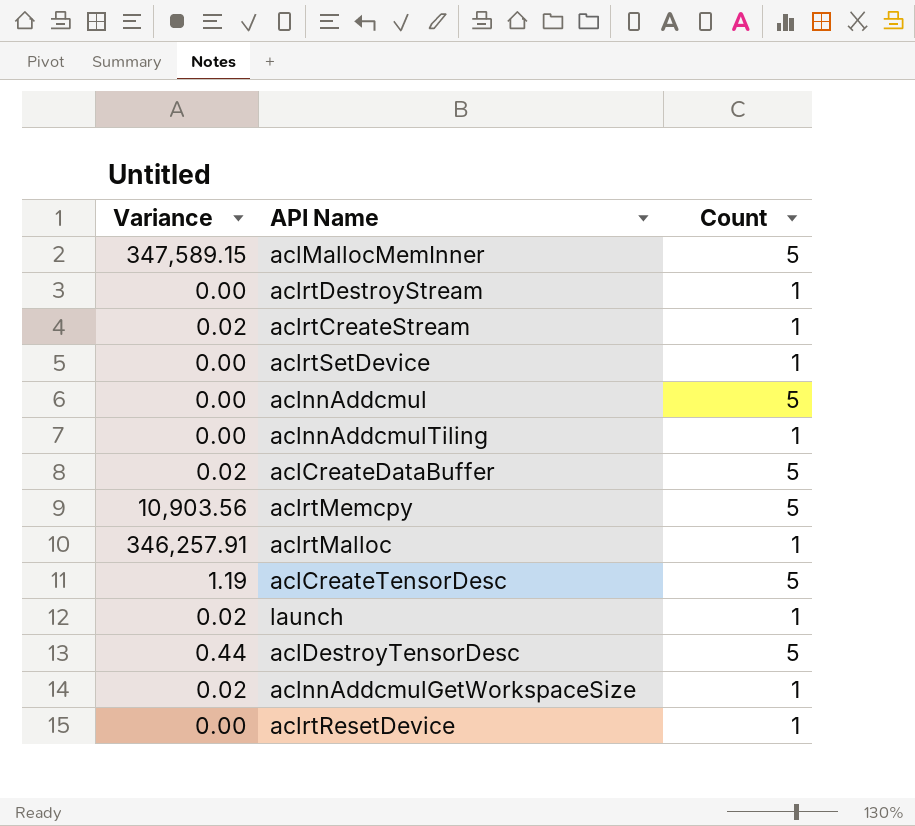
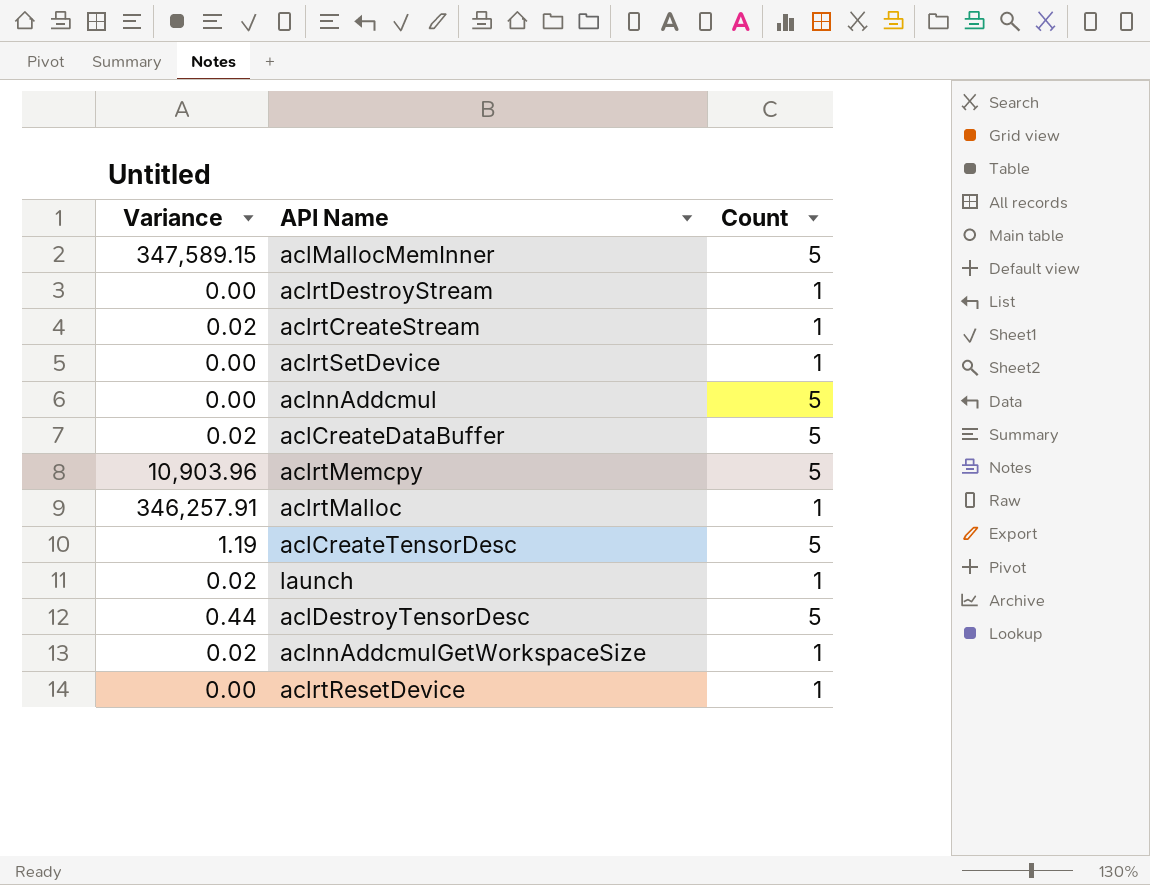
row aclnnAddcmulTiling: 0.00 | 1 -> none
aclrtMemcpy | Variance: 10,903.56 -> 10,903.96

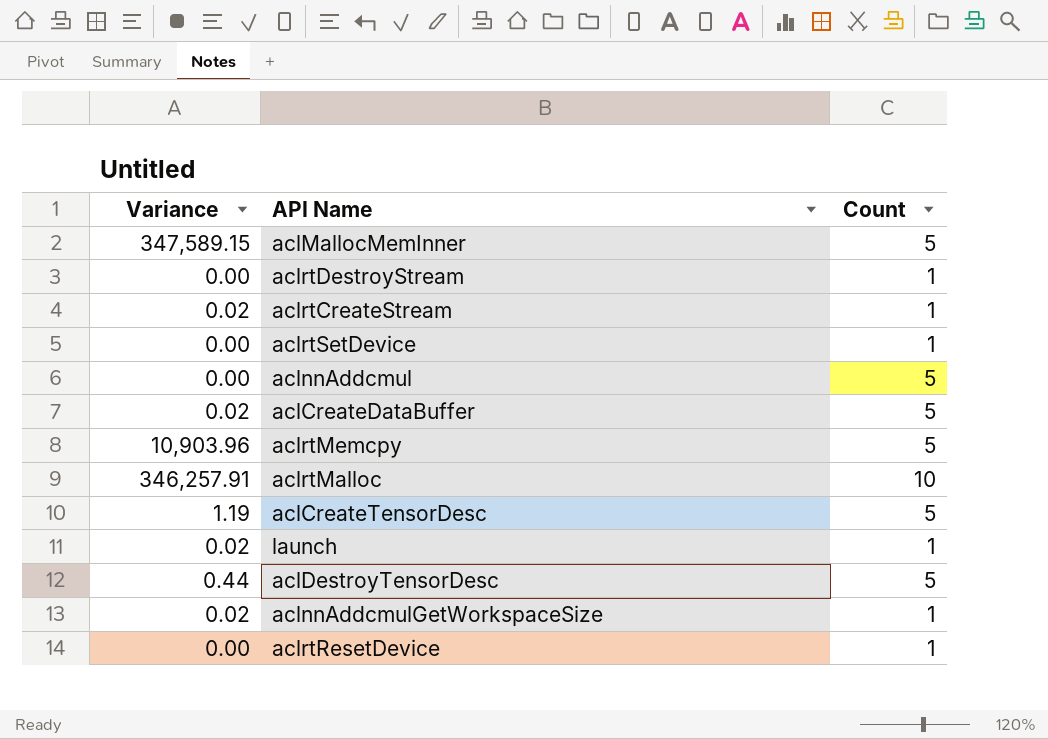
aclrtMalloc | Count: 1 -> 10

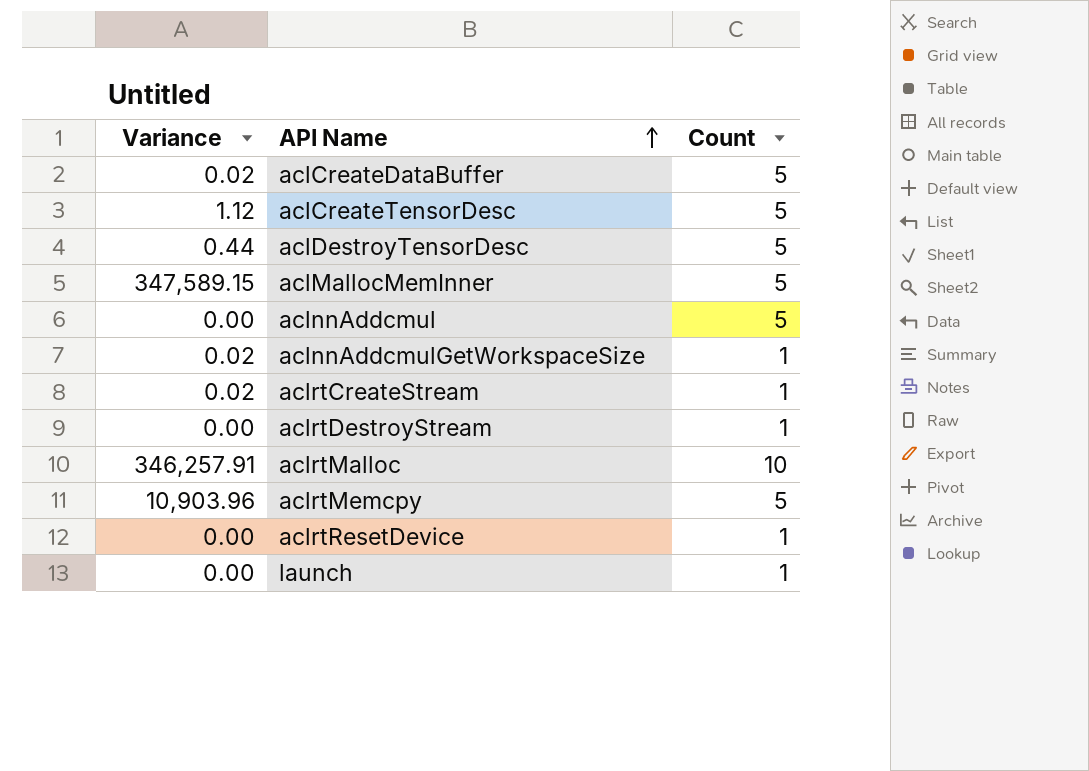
row order: none -> API Name ascending
row aclrtSetDevice: 0.00 | 1 -> none
aclCreateTensorDesc | Variance: 1.19 -> 1.12
launch | Variance: 0.02 -> 0.00

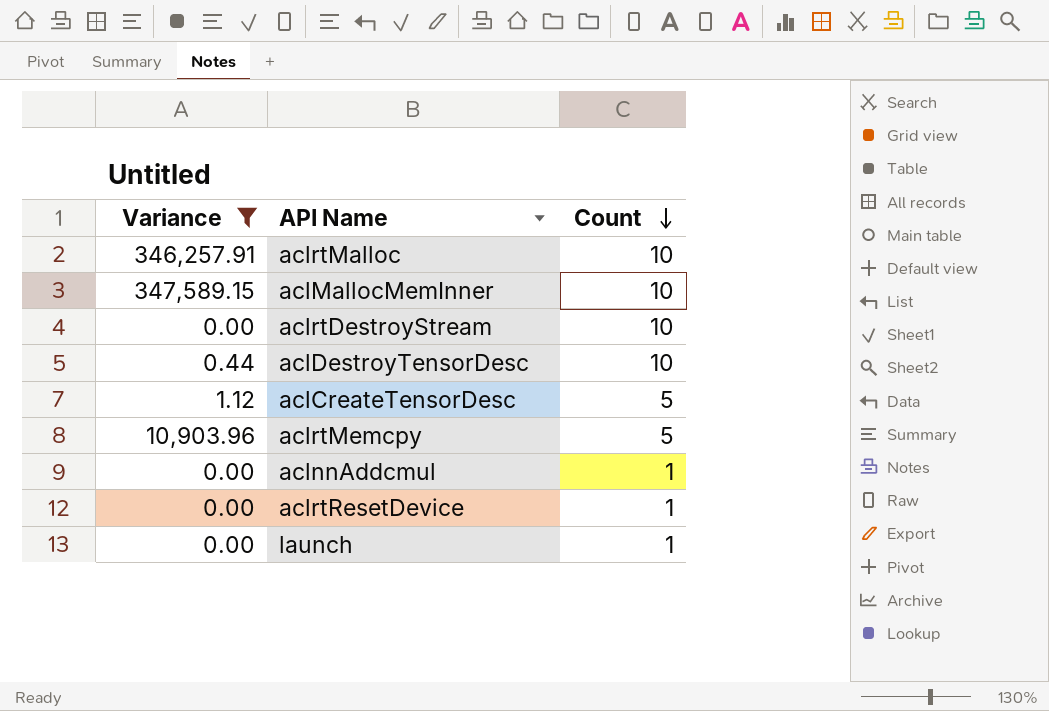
filter: none -> Variance != 0.02
row order: API Name ascending -> Count descending
aclMallocMemInner | Count: 5 -> 10
aclrtDestroyStream | Count: 1 -> 10
aclDestroyTensorDesc | Count: 5 -> 10
aclnnAddcmul | Count: 5 -> 1

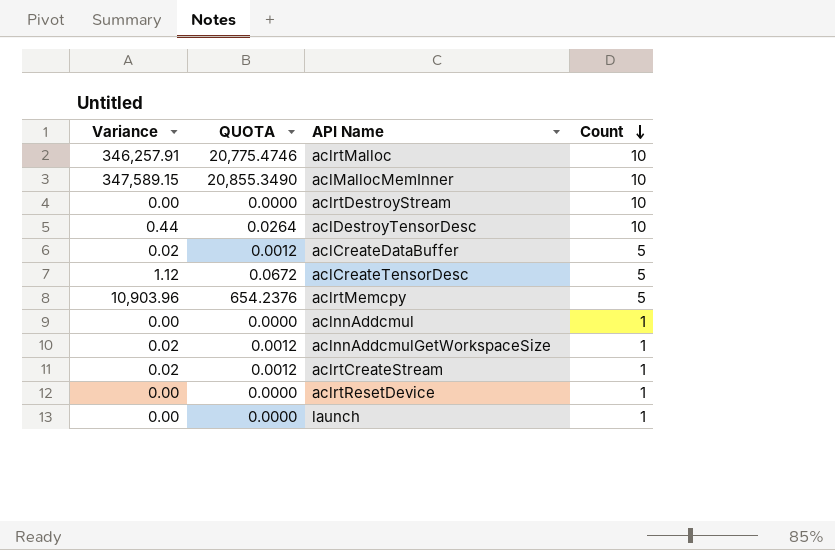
filter: Variance != 0.02 -> none
column QUOTA | formula: none -> [Variance] * 0.06

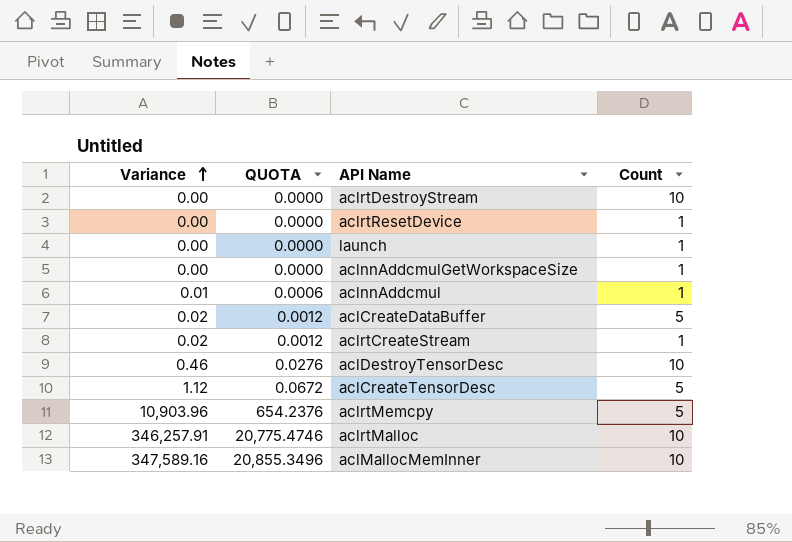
row order: Count descending -> Variance ascending
aclnnAddcmulGetWorkspaceSize | Variance: 0.02 -> 0.00
aclnnAddcmulGetWorkspaceSize | QUOTA: 0.0012 -> 0.0000
aclnnAddcmul | Variance: 0.00 -> 0.01
aclnnAddcmul | QUOTA: 0.0000 -> 0.0006
aclDestroyTensorDesc | Variance: 0.44 -> 0.46
aclDestroyTensorDesc | QUOTA: 0.0264 -> 0.0276
aclMallocMemInner | Variance: 347,589.15 -> 347,589.16
aclMallocMemInner | QUOTA: 20,855.3490 -> 20,855.3496

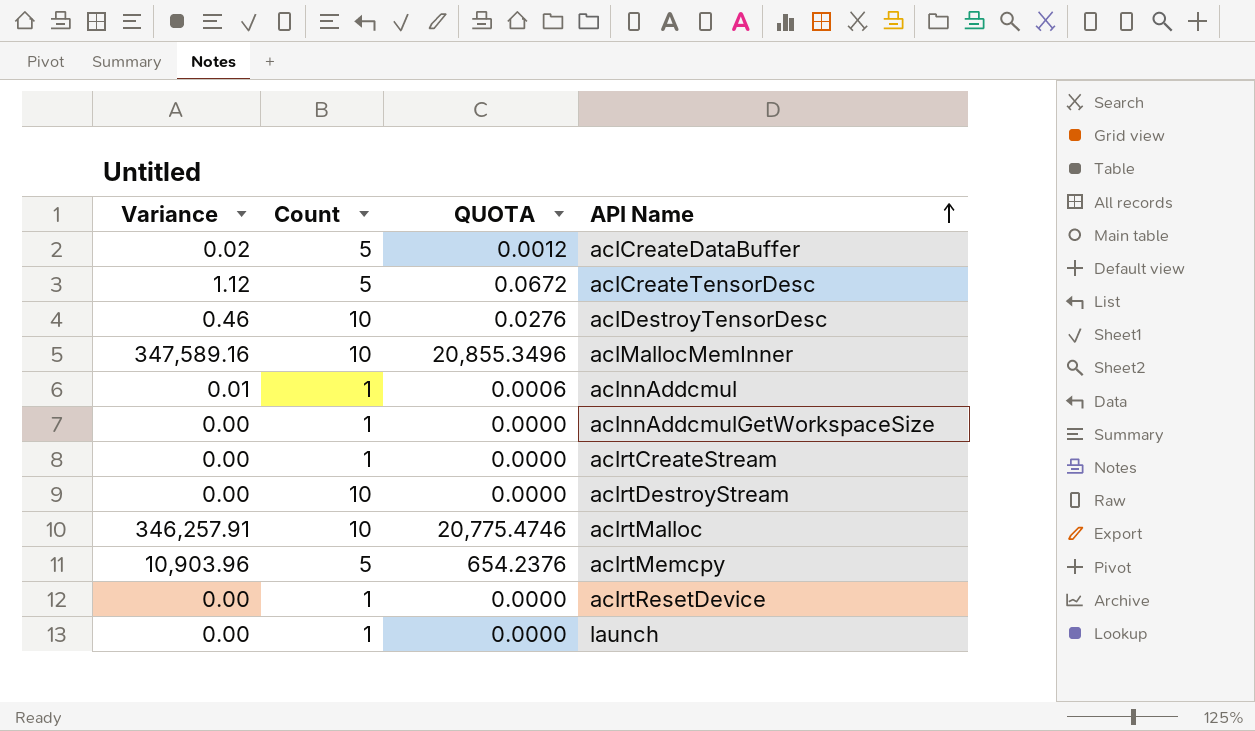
row order: Variance ascending -> API Name ascending
column Count | position: 4 -> 2
aclrtCreateStream | Variance: 0.02 -> 0.00
aclrtCreateStream | QUOTA: 0.0012 -> 0.0000

